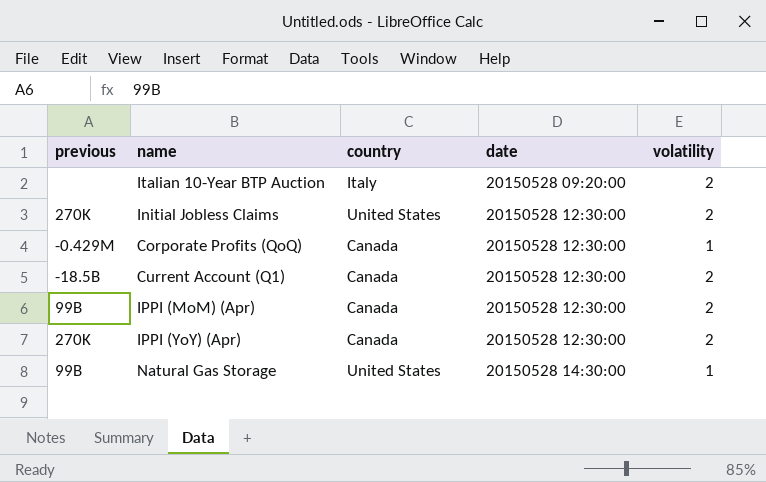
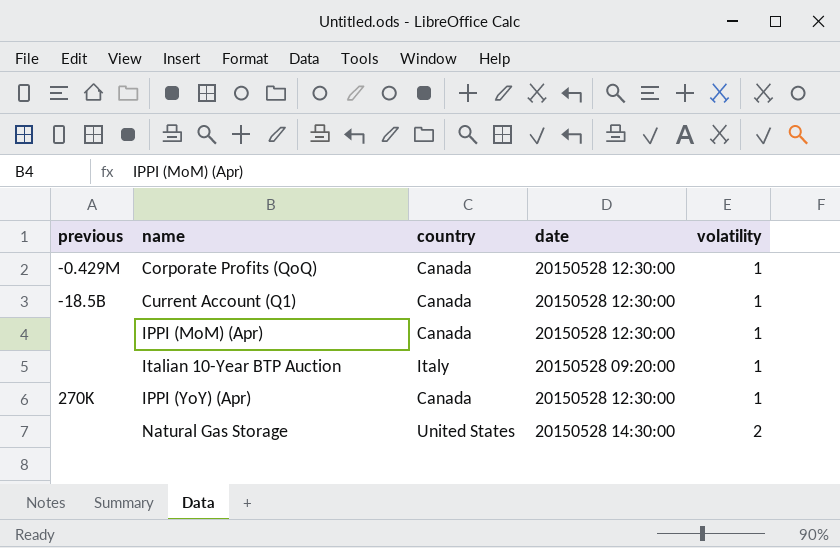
row order: date ascending -> volatility ascending
row Initial Jobless Claims: 270K | United States | 20150528 12:30:00 | 2 -> none
Current Account (Q1) | volatility: 2 -> 1
IPPI (MoM) (Apr) | previous: 99B -> none
IPPI (MoM) (Apr) | volatility: 2 -> 1
Italian 10-Year BTP Auction | volatility: 2 -> 1
IPPI (YoY) (Apr) | volatility: 2 -> 1
Natural Gas Storage | previous: 99B -> none
Natural Gas Storage | volatility: 1 -> 2

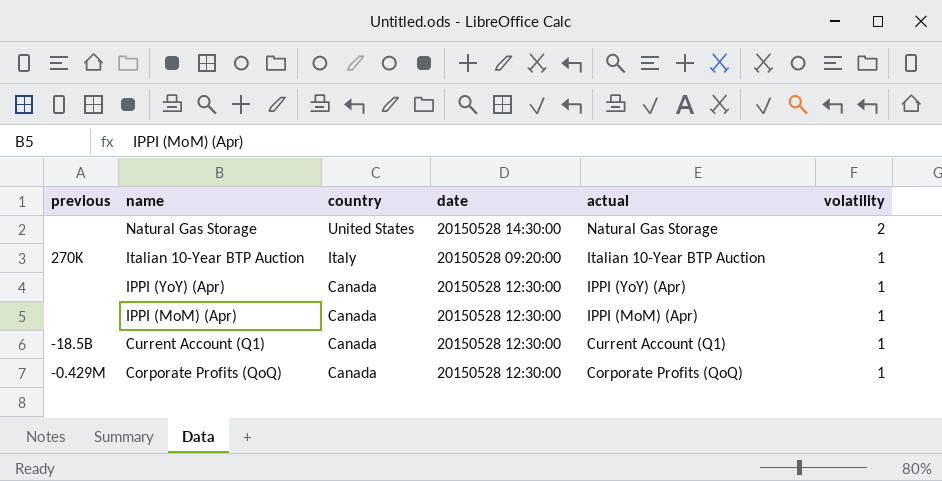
row order: volatility ascending -> name descending
column actual | position: none -> 5
Italian 10-Year BTP Auction | previous: none -> 270K
IPPI (YoY) (Apr) | previous: 270K -> none

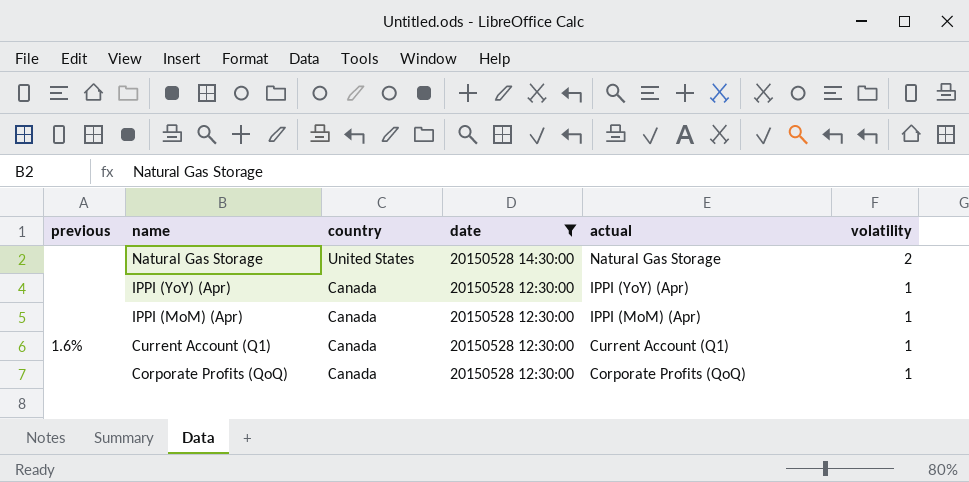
filter: none -> date != 20150528 09:20:00
Current Account (Q1) | previous: -18.5B -> 1.6%
Corporate Profits (QoQ) | previous: -0.429M -> none

